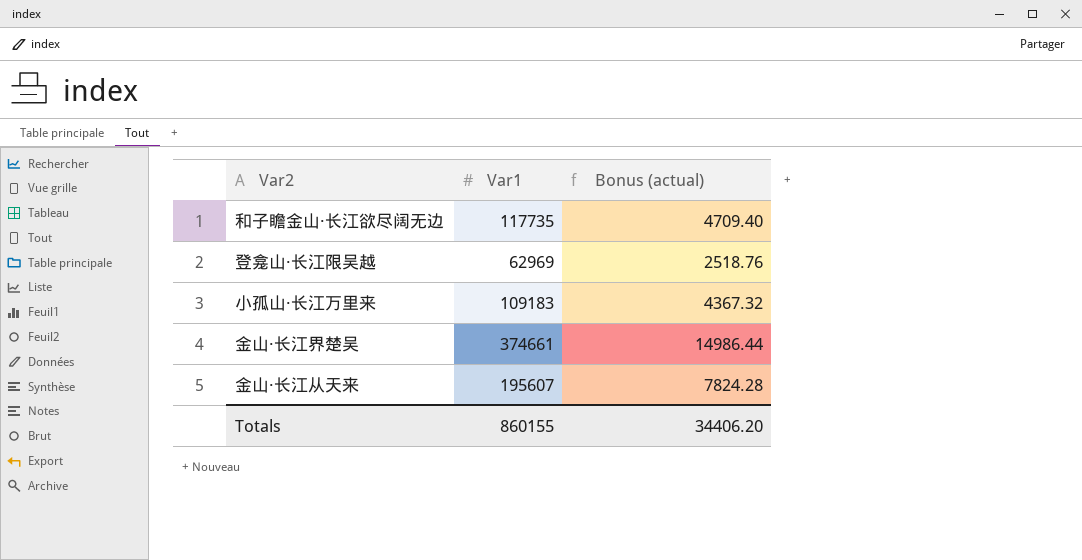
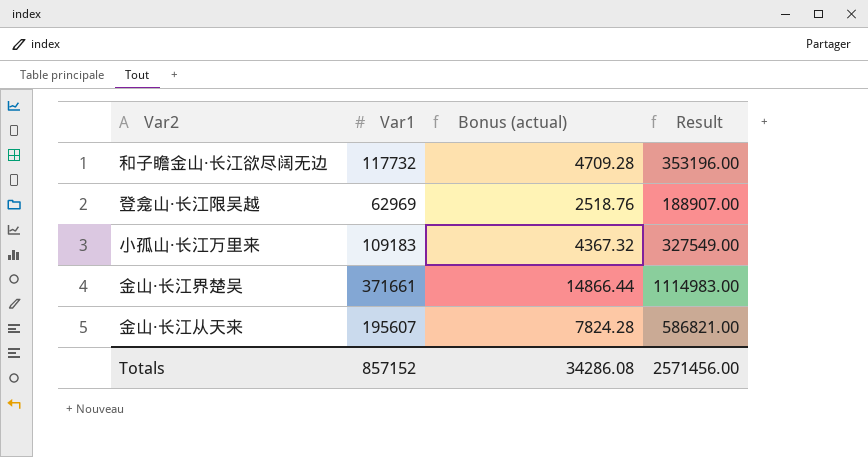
column Result | formula: none -> [Var1] * 3
和子瞻金山·长江欲尽阔无边 | Var1: 117735 -> 117732
和子瞻金山·长江欲尽阔无边 | Bonus (actual): 4709.40 -> 4709.28
金山·长江界楚吴 | Var1: 374661 -> 371661
金山·长江界楚吴 | Bonus (actual): 14986.44 -> 14866.44
Totals | Var1: 860155 -> 857152
Totals | Bonus (actual): 34406.20 -> 34286.08

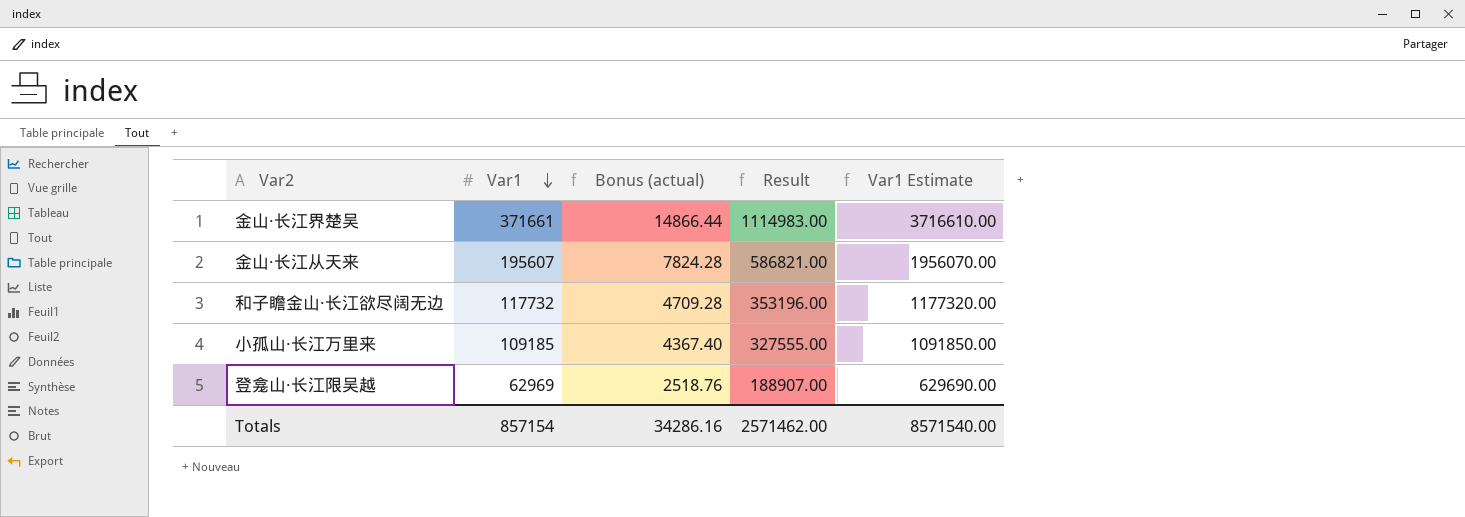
row order: none -> Var1 descending
column Var1 Estimate | formula: none -> [Var1] * 10
小孤山·长江万里来 | Var1: 109183 -> 109185
小孤山·长江万里来 | Bonus (actual): 4367.32 -> 4367.40
小孤山·长江万里来 | Result: 327549.00 -> 327555.00
Totals | Var1: 857152 -> 857154
Totals | Bonus (actual): 34286.08 -> 34286.16
Totals | Result: 2571456.00 -> 2571462.00

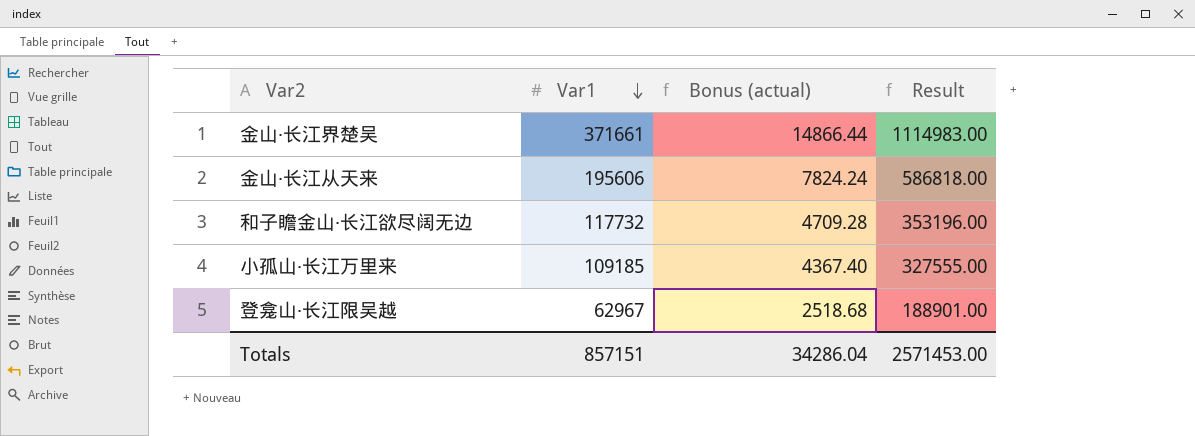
column Var1 Estimate | formula: [Var1] * 10 -> none
金山·长江从天来 | Var1: 195607 -> 195606
金山·长江从天来 | Bonus (actual): 7824.28 -> 7824.24
金山·长江从天来 | Result: 586821.00 -> 586818.00
登龛山·长江限吴越 | Var1: 62969 -> 62967
登龛山·长江限吴越 | Bonus (actual): 2518.76 -> 2518.68
登龛山·长江限吴越 | Result: 188907.00 -> 188901.00
Totals | Var1: 857154 -> 857151
Totals | Bonus (actual): 34286.16 -> 34286.04
Totals | Result: 2571462.00 -> 2571453.00

